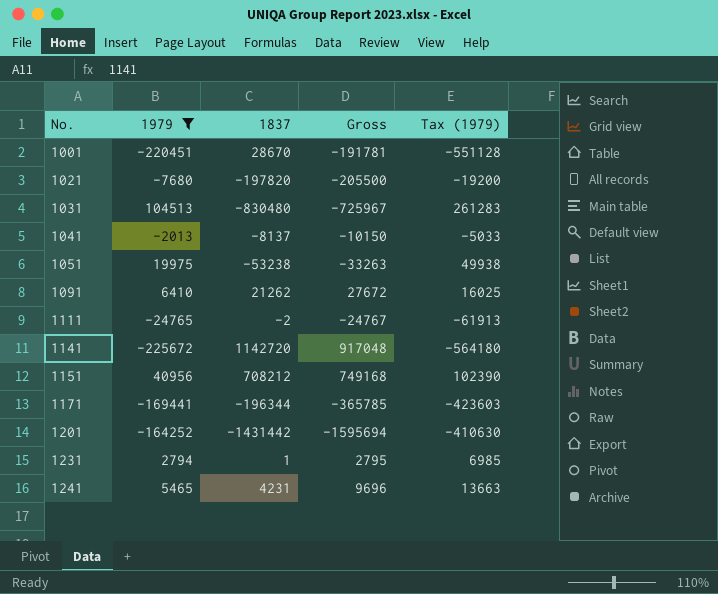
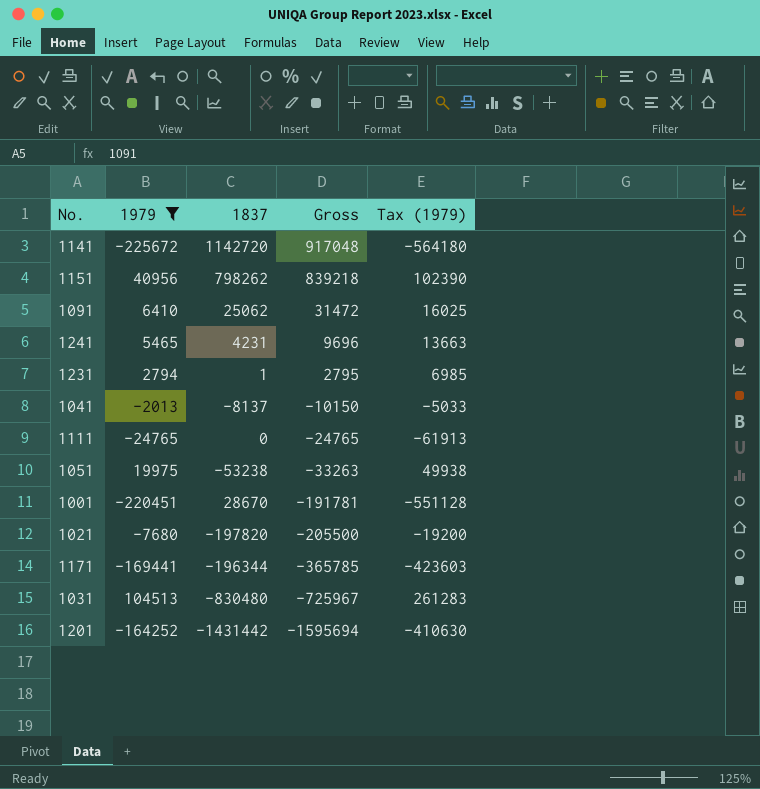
row order: No. ascending -> Gross descending
1151 | 1837: 708212 -> 798262
1151 | Gross: 749168 -> 839218
1091 | 1837: 21262 -> 25062
1091 | Gross: 27672 -> 31472
1111 | 1837: -2 -> 0
1111 | Gross: -24767 -> -24765

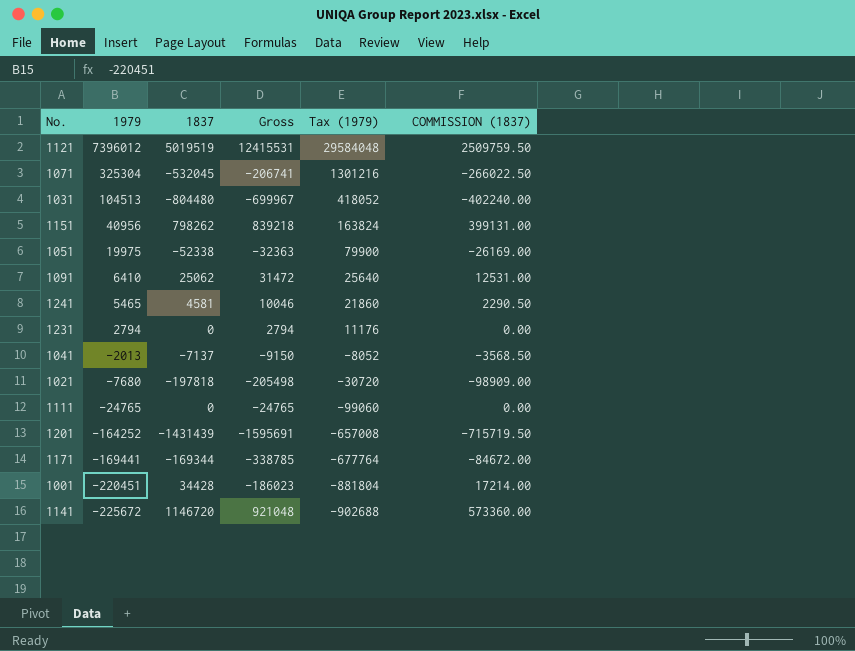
filter: 1979 <= 104513 -> none
row order: Gross descending -> 1979 descending
column Tax (1979) | formula: [1979] * 2.5 -> [1979] * 4
column COMMISSION (1837) | formula: none -> [1837] * 0.5
1031 | 1837: -830480 -> -804480
1031 | Gross: -725967 -> -699967
1051 | 1837: -53238 -> -52338
1051 | Gross: -33263 -> -32363
1241 | 1837: 4231 -> 4581
1241 | Gross: 9696 -> 10046
1231 | 1837: 1 -> 0
1231 | Gross: 2795 -> 2794
1041 | 1837: -8137 -> -7137
1041 | Gross: -10150 -> -9150
1021 | 1837: -197820 -> -197818
1021 | Gross: -205500 -> -205498
1201 | 1837: -1431442 -> -1431439
1201 | Gross: -1595694 -> -1595691
1171 | 1837: -196344 -> -169344
1171 | Gross: -365785 -> -338785
1001 | 1837: 28670 -> 34428
1001 | Gross: -191781 -> -186023
1141 | 1837: 1142720 -> 1146720
1141 | Gross: 917048 -> 921048

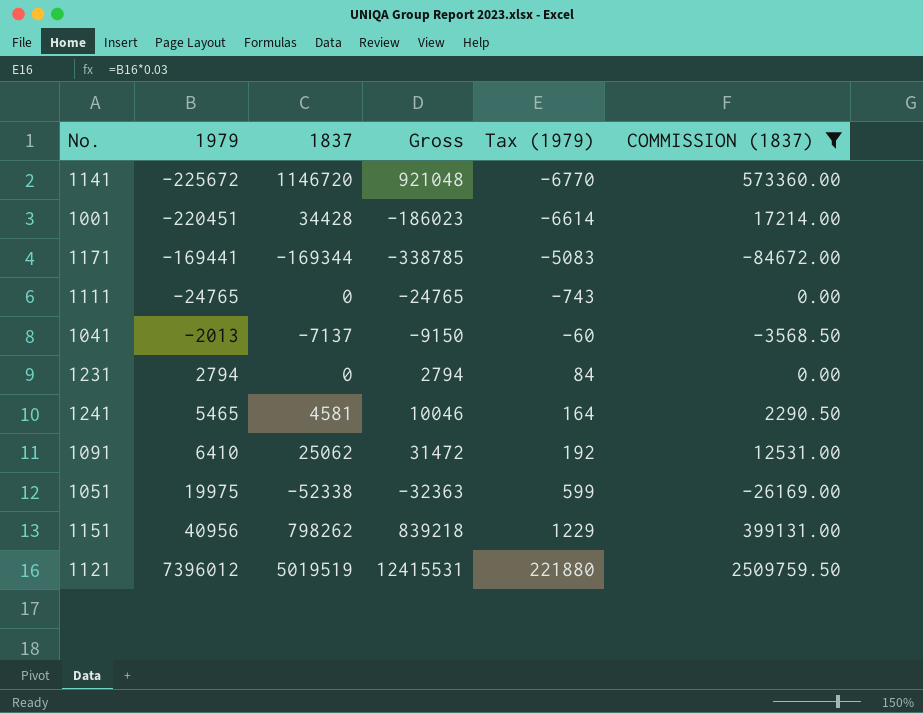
filter: none -> COMMISSION (1837) >= -84672.00
row order: 1979 descending -> 1979 ascending
column Tax (1979) | formula: [1979] * 4 -> [1979] * 0.03

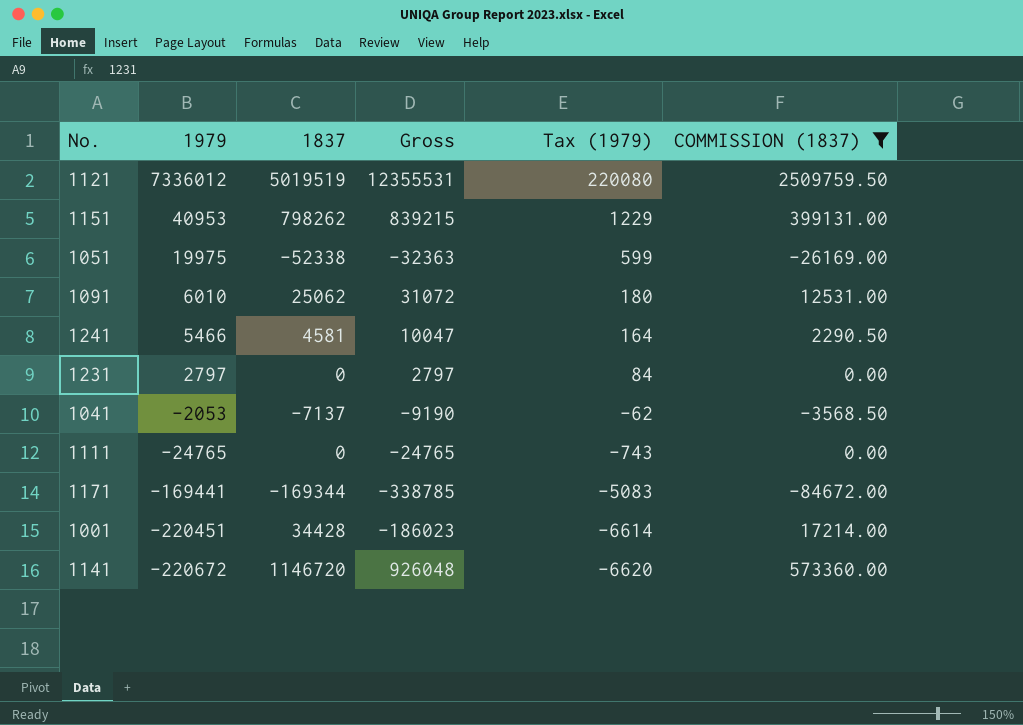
row order: 1979 ascending -> 1979 descending
1121 | 1979: 7396012 -> 7336012
1121 | Gross: 12415531 -> 12355531
1121 | Tax (1979): 221880 -> 220080
1151 | 1979: 40956 -> 40953
1151 | Gross: 839218 -> 839215
1091 | 1979: 6410 -> 6010
1091 | Gross: 31472 -> 31072
1091 | Tax (1979): 192 -> 180
1241 | 1979: 5465 -> 5466
1241 | Gross: 10046 -> 10047
1231 | 1979: 2794 -> 2797
1231 | Gross: 2794 -> 2797
1041 | 1979: -2013 -> -2053
1041 | Gross: -9150 -> -9190
1041 | Tax (1979): -60 -> -62
1141 | 1979: -225672 -> -220672
1141 | Gross: 921048 -> 926048
1141 | Tax (1979): -6770 -> -6620

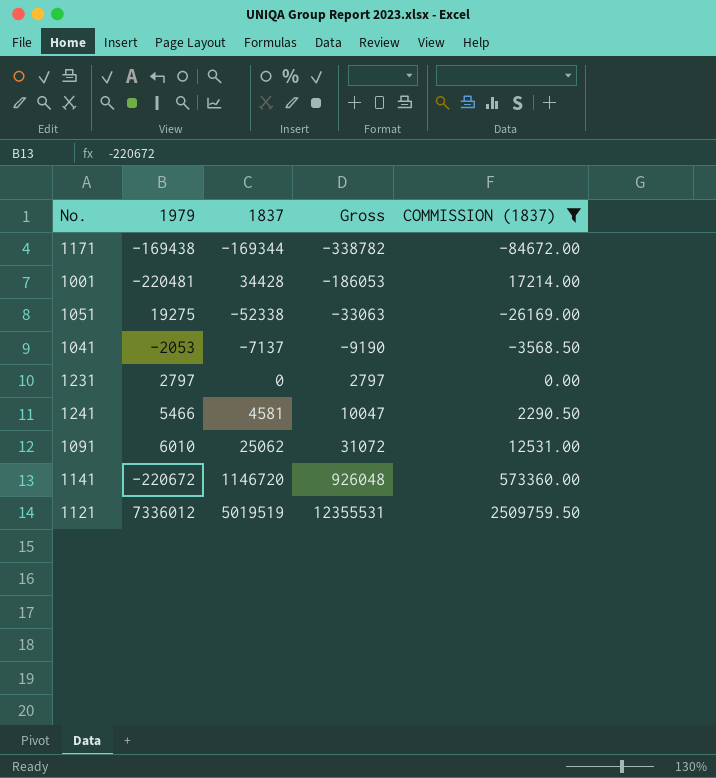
row order: 1979 descending -> Gross ascending
column Tax (1979) | formula: [1979] * 0.03 -> none
row 1151: 40953 | 798262 | 839215 | 1229 | 399131.00 -> none
row 1111: -24765 | 0 | -24765 | -743 | 0.00 -> none
1171 | 1979: -169441 -> -169438
1171 | Gross: -338785 -> -338782
1001 | 1979: -220451 -> -220481
1001 | Gross: -186023 -> -186053
1051 | 1979: 19975 -> 19275
1051 | Gross: -32363 -> -33063

